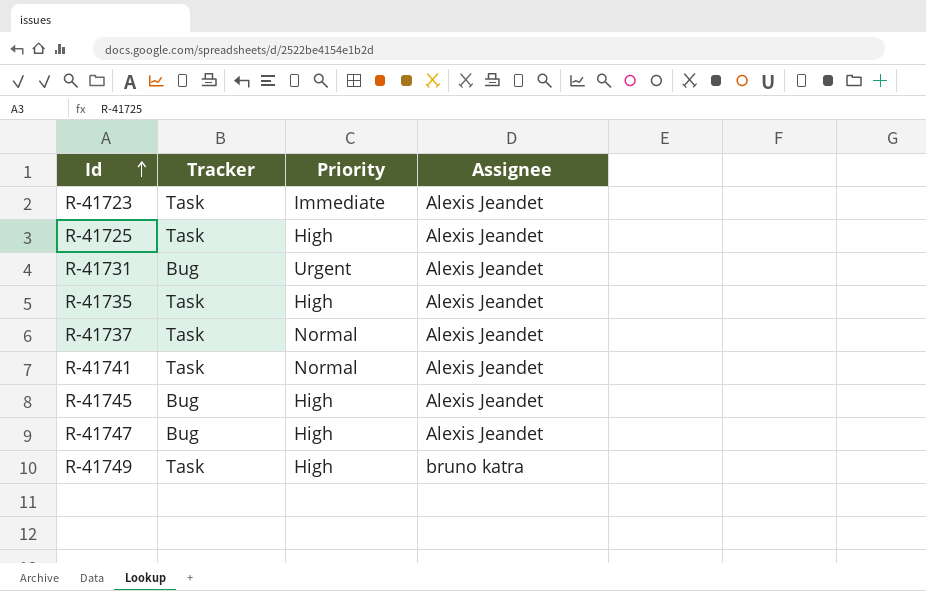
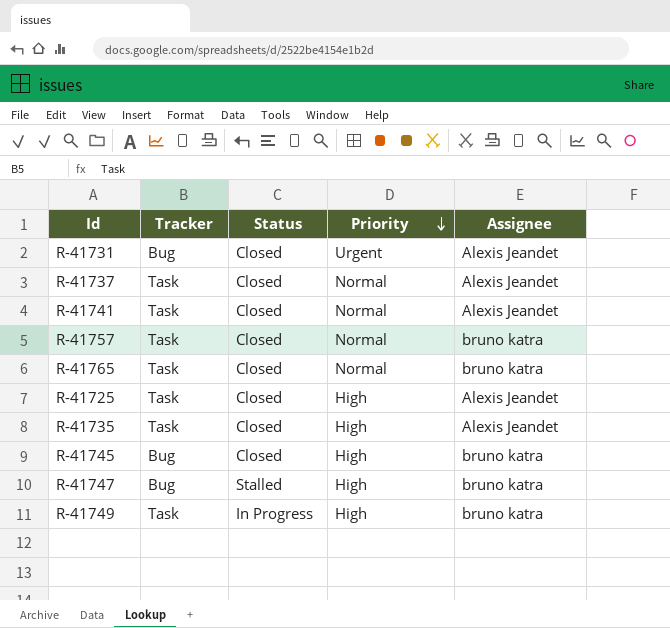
row order: Id ascending -> Priority descending
column Status | position: none -> 3
row R-41723: Task | Immediate | Alexis Jeandet -> none
row R-41757: none -> Task | Closed | Normal | bruno katra
row R-41765: none -> Task | Closed | Normal | bruno katra
R-41745 | Assignee: Alexis Jeandet -> bruno katra
R-41747 | Assignee: Alexis Jeandet -> bruno katra

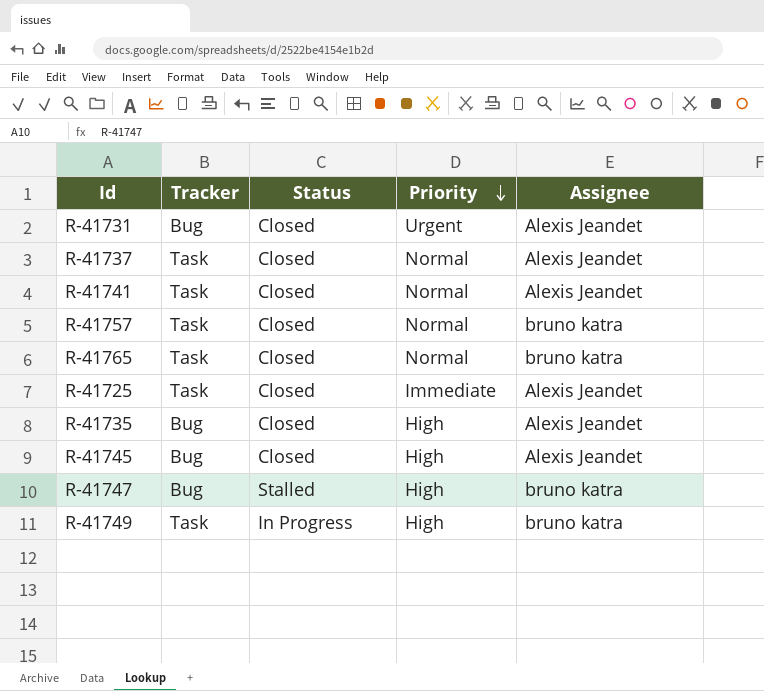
R-41725 | Priority: High -> Immediate
R-41735 | Tracker: Task -> Bug
R-41745 | Assignee: bruno katra -> Alexis Jeandet

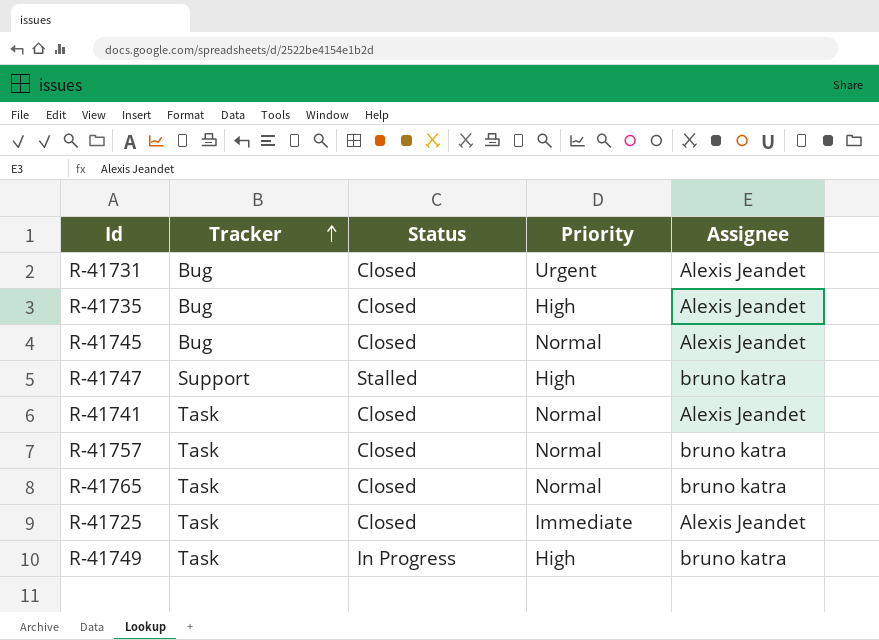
row order: Priority descending -> Tracker ascending
row R-41737: Task | Closed | Normal | Alexis Jeandet -> none
R-41745 | Priority: High -> Normal
R-41747 | Tracker: Bug -> Support

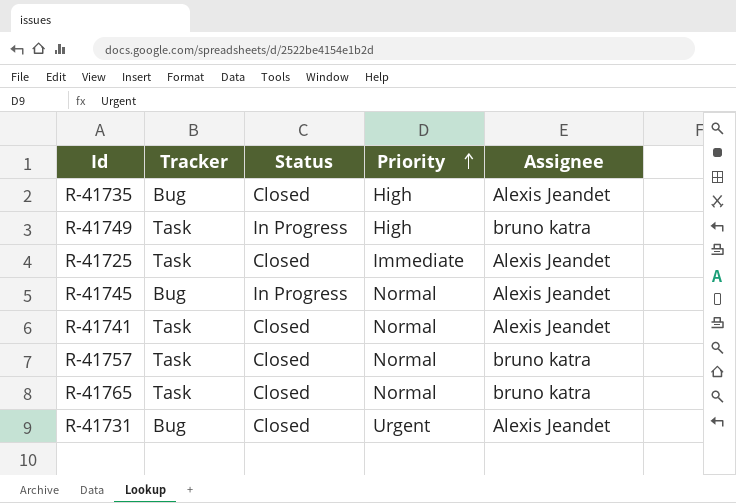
row order: Tracker ascending -> Priority ascending
row R-41747: Support | Stalled | High | bruno katra -> none
R-41745 | Status: Closed -> In Progress

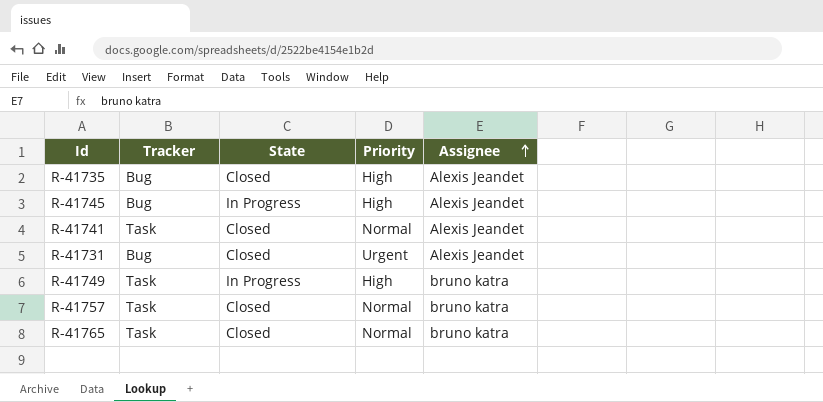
row order: Priority ascending -> Assignee ascending
column name: Status -> State
row R-41725: Task | Closed | Immediate | Alexis Jeandet -> none
R-41745 | Priority: Normal -> High

